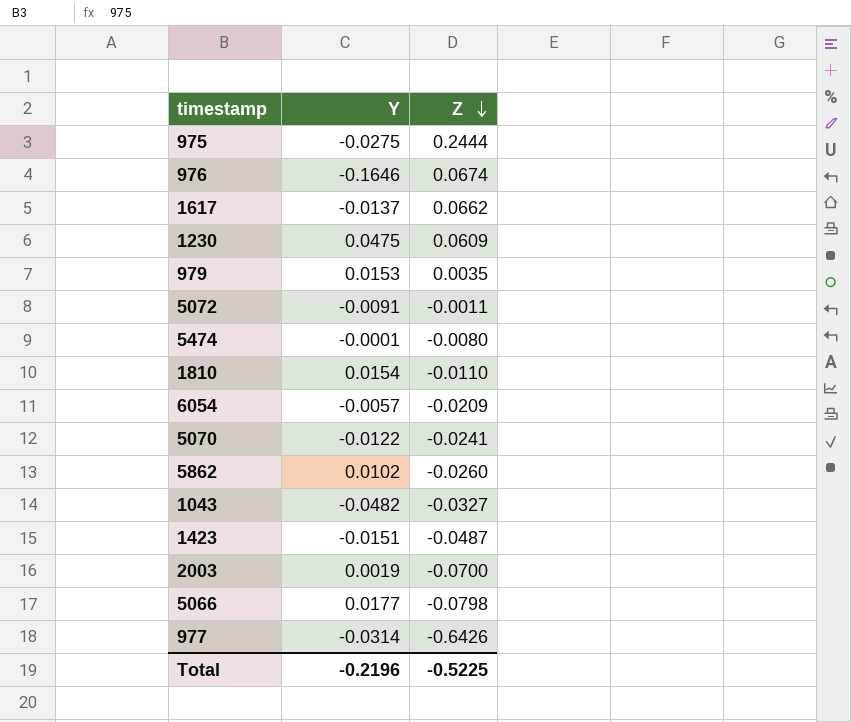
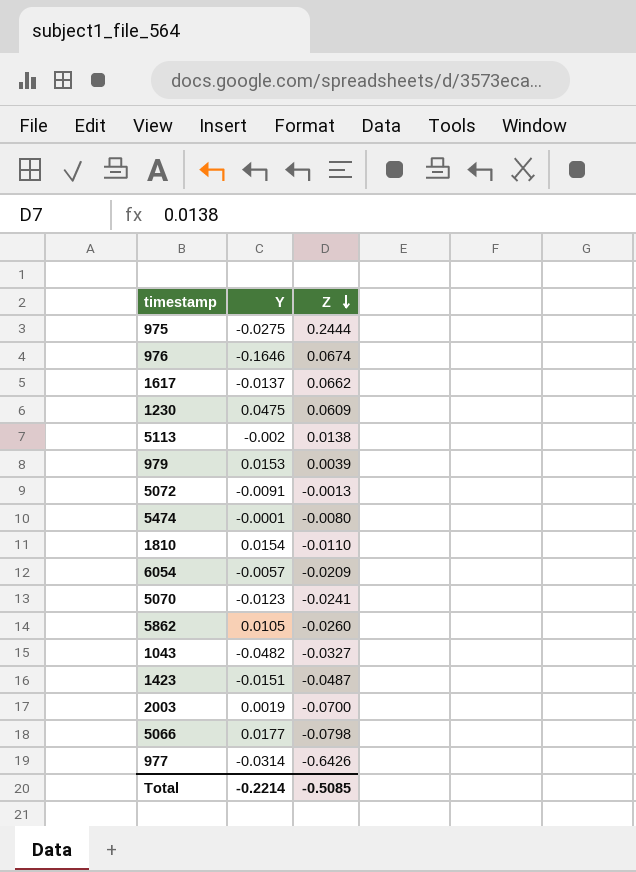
row 5113: none -> -0.002 | 0.0138
979 | Z: 0.0035 -> 0.0039
5072 | Z: -0.0011 -> -0.0013
5070 | Y: -0.0122 -> -0.0123
5862 | Y: 0.0102 -> 0.0105
Total | Y: -0.2196 -> -0.2214
Total | Z: -0.5225 -> -0.5085

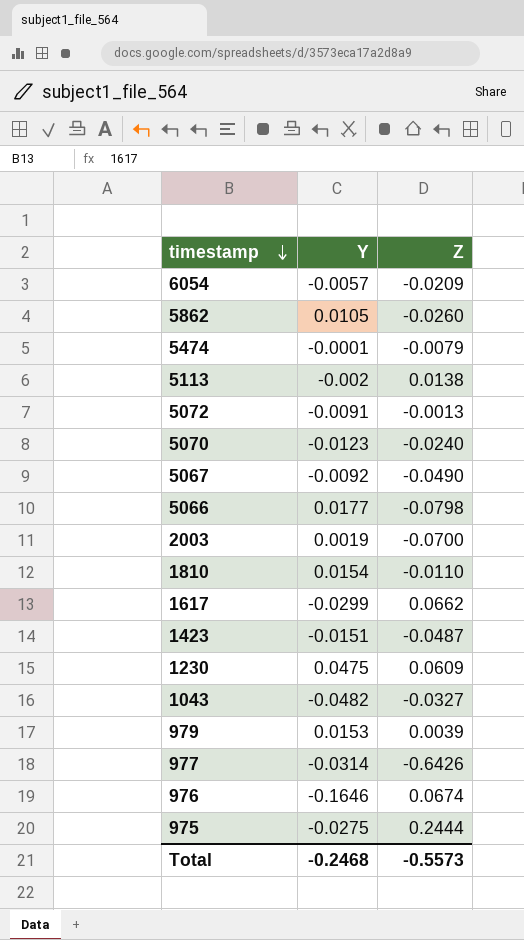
row order: Z descending -> timestamp descending
5474 | Z: -0.0080 -> -0.0079
5070 | Z: -0.0241 -> -0.0240
row 5067: none -> -0.0092 | -0.0490
1617 | Y: -0.0137 -> -0.0299
Total | Y: -0.2214 -> -0.2468
Total | Z: -0.5085 -> -0.5573

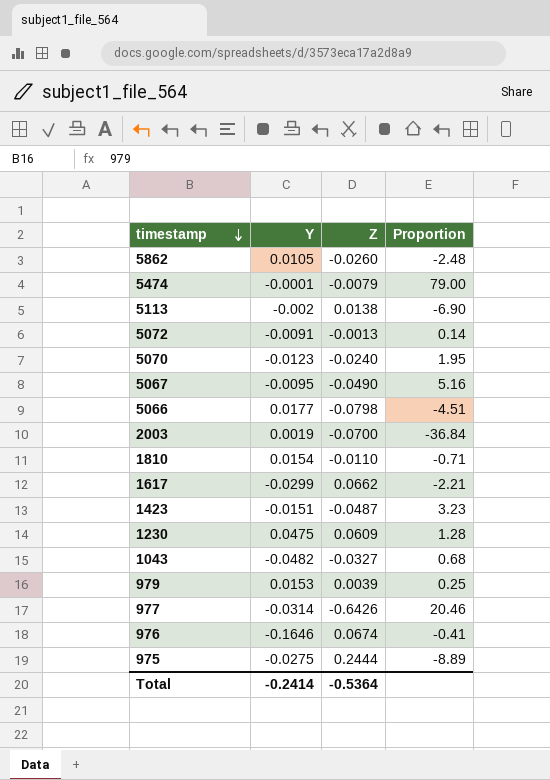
column Proportion | formula: none -> [Z] / [Y]
row 6054: -0.0057 | -0.0209 -> none
5067 | Y: -0.0092 -> -0.0095
Total | Y: -0.2468 -> -0.2414
Total | Z: -0.5573 -> -0.5364

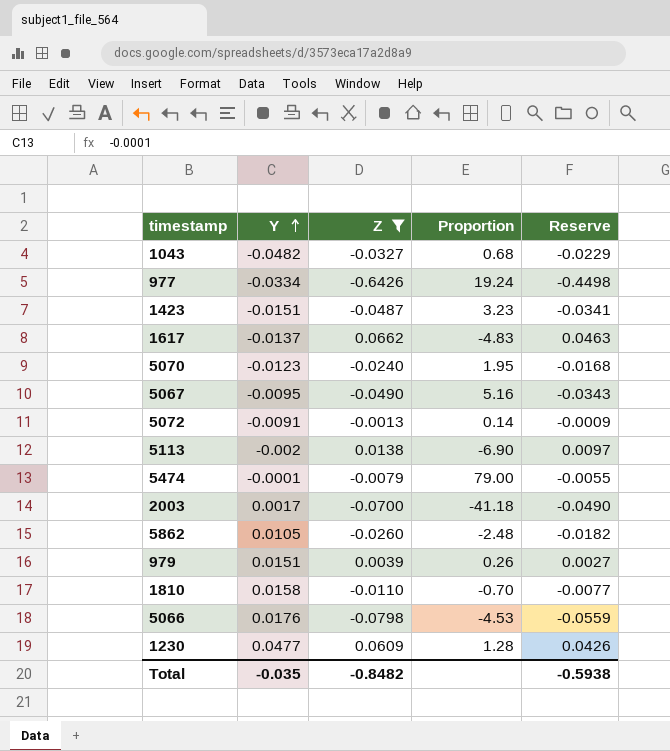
filter: none -> Z <= 0.0662
row order: timestamp descending -> Y ascending
column Reserve | formula: none -> [Z] * 0.7
977 | Y: -0.0314 -> -0.0334
977 | Proportion: 20.46 -> 19.24
1617 | Y: -0.0299 -> -0.0137
1617 | Proportion: -2.21 -> -4.83
2003 | Y: 0.0019 -> 0.0017
2003 | Proportion: -36.84 -> -41.18
979 | Y: 0.0153 -> 0.0151
979 | Proportion: 0.25 -> 0.26
1810 | Y: 0.0154 -> 0.0158
1810 | Proportion: -0.71 -> -0.70
5066 | Y: 0.0177 -> 0.0176
5066 | Proportion: -4.51 -> -4.53
1230 | Y: 0.0475 -> 0.0477
Total | Y: -0.2414 -> -0.035
Total | Z: -0.5364 -> -0.8482

